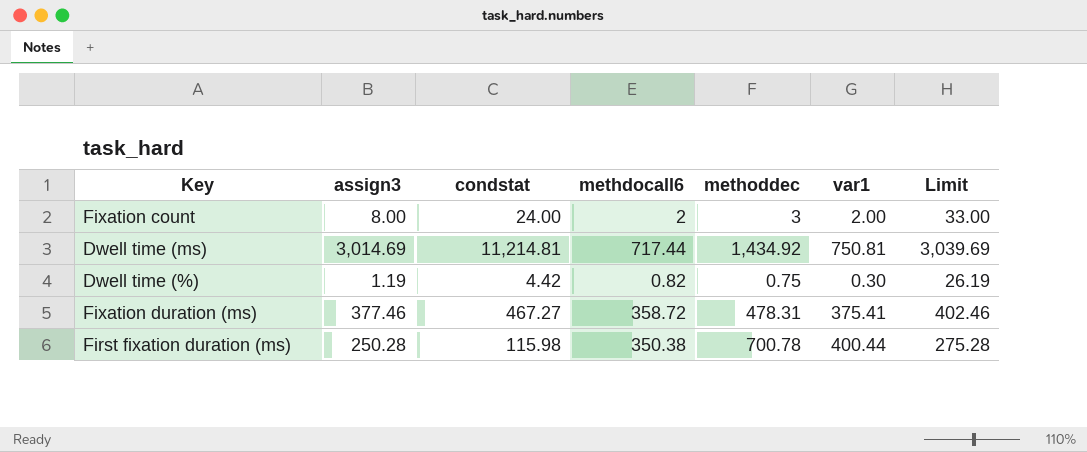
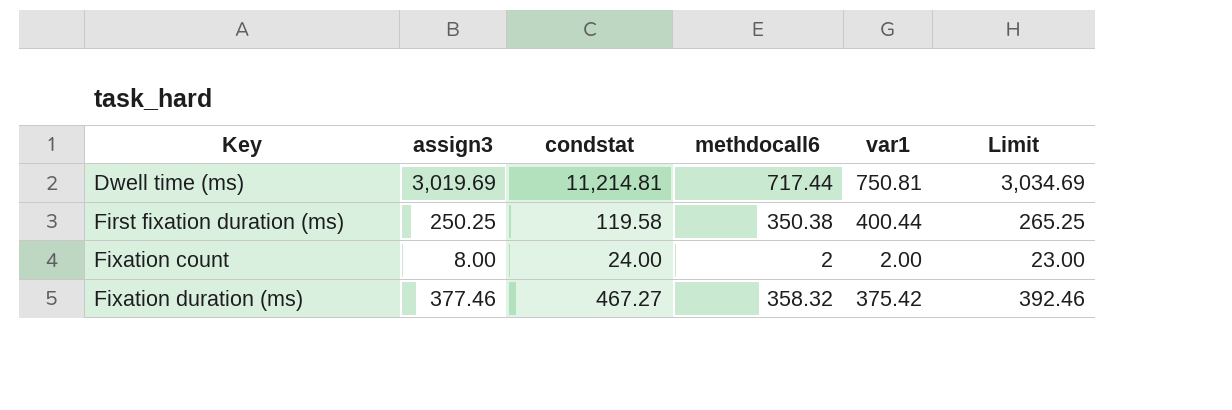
row order: none -> Key ascending
column methoddec | position: 5 -> none
column Limit | formula: [assign3] + 25 -> [assign3] + 15
row Dwell time (%): 1.19 | 4.42 | 0.82 | 0.75 | 0.30 | 26.19 -> none
Dwell time (ms) | assign3: 3,014.69 -> 3,019.69
First fixation duration (ms) | assign3: 250.28 -> 250.25
First fixation duration (ms) | condstat: 115.98 -> 119.58
Fixation duration (ms) | methdocall6: 358.72 -> 358.32
Fixation duration (ms) | var1: 375.41 -> 375.42

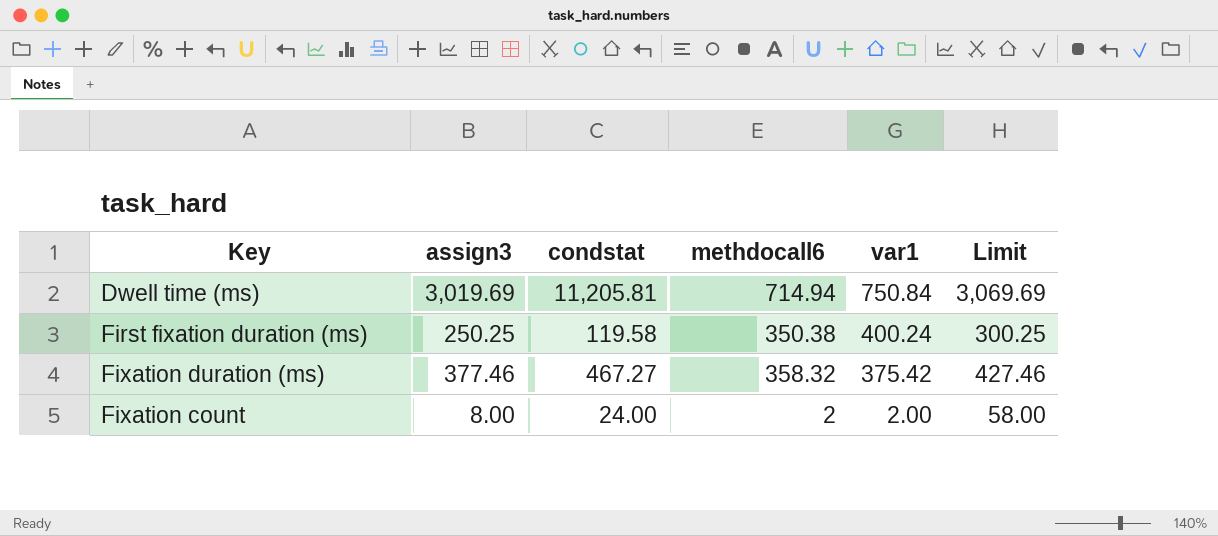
row order: Key ascending -> var1 descending
column Limit | formula: [assign3] + 15 -> [assign3] + 50
Dwell time (ms) | condstat: 11,214.81 -> 11,205.81
Dwell time (ms) | methdocall6: 717.44 -> 714.94
Dwell time (ms) | var1: 750.81 -> 750.84
First fixation duration (ms) | var1: 400.44 -> 400.24

